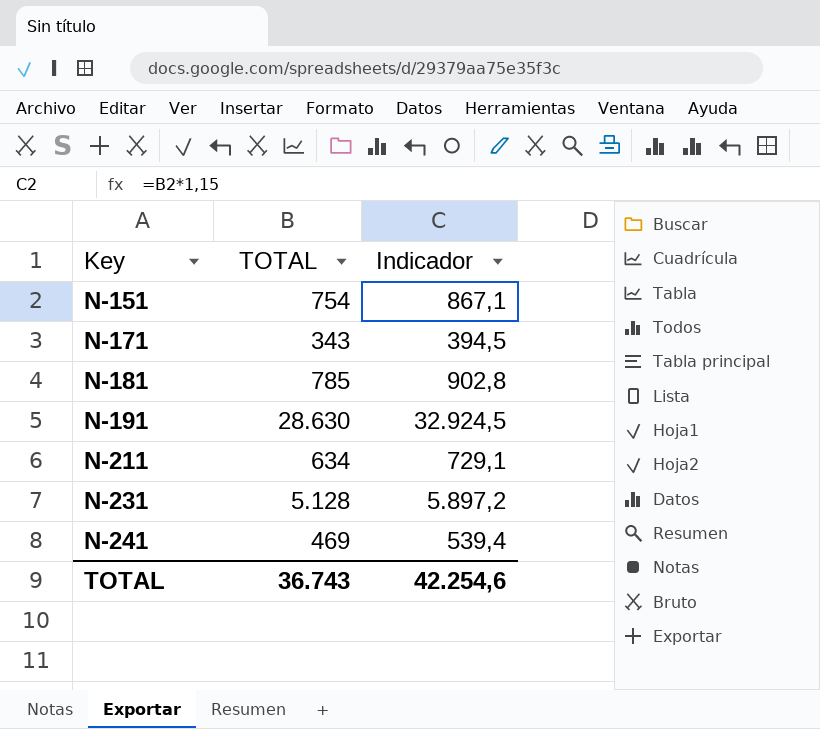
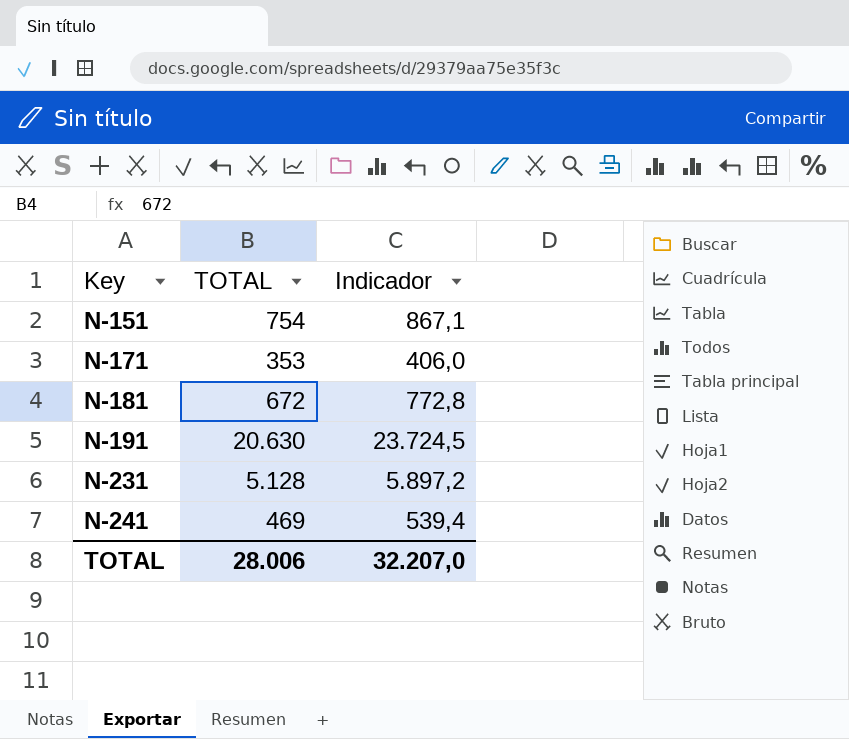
row N-211: 634 | 729,1 -> none
N-171 | TOTAL: 343 -> 353
N-171 | Indicador: 394,5 -> 406,0
N-181 | TOTAL: 785 -> 672
N-181 | Indicador: 902,8 -> 772,8
N-191 | TOTAL: 28.630 -> 20.630
N-191 | Indicador: 32.924,5 -> 23.724,5
TOTAL | TOTAL: 36.743 -> 28.006
TOTAL | Indicador: 42.254,6 -> 32.207,0

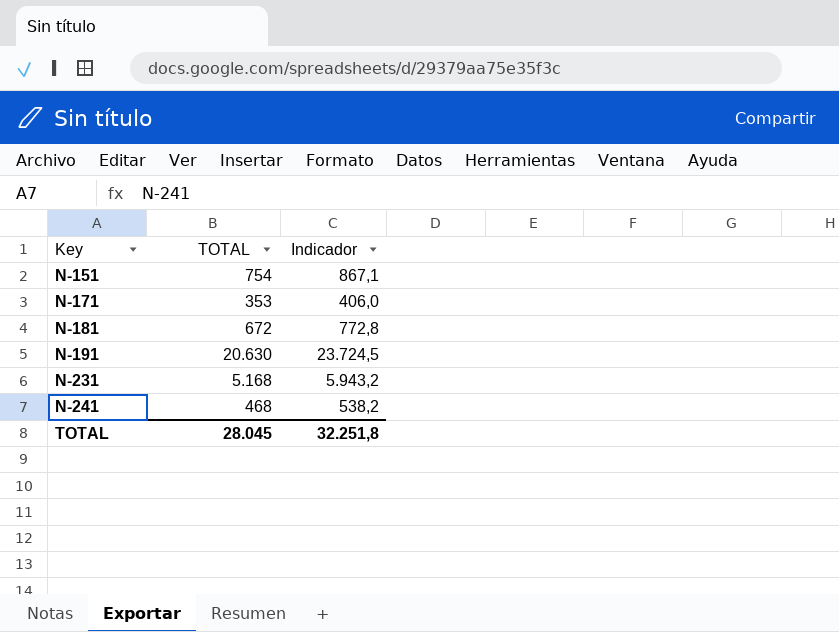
N-231 | TOTAL: 5.128 -> 5.168
N-231 | Indicador: 5.897,2 -> 5.943,2
N-241 | TOTAL: 469 -> 468
N-241 | Indicador: 539,4 -> 538,2
TOTAL | TOTAL: 28.006 -> 28.045
TOTAL | Indicador: 32.207,0 -> 32.251,8

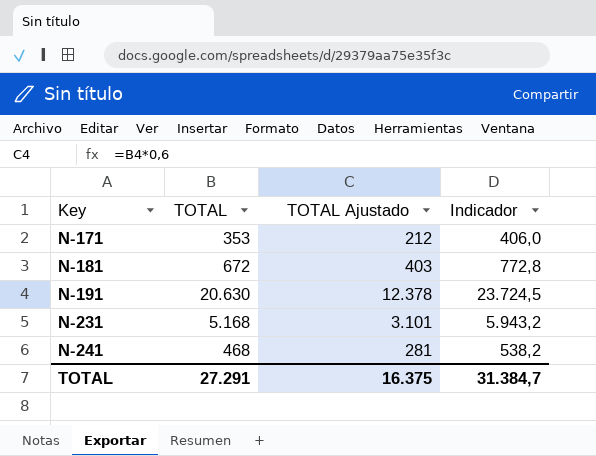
column TOTAL Ajustado | formula: none -> [TOTAL] * 0,6
row N-151: 754 | 867,1 -> none
TOTAL | TOTAL: 28.045 -> 27.291
TOTAL | Indicador: 32.251,8 -> 31.384,7

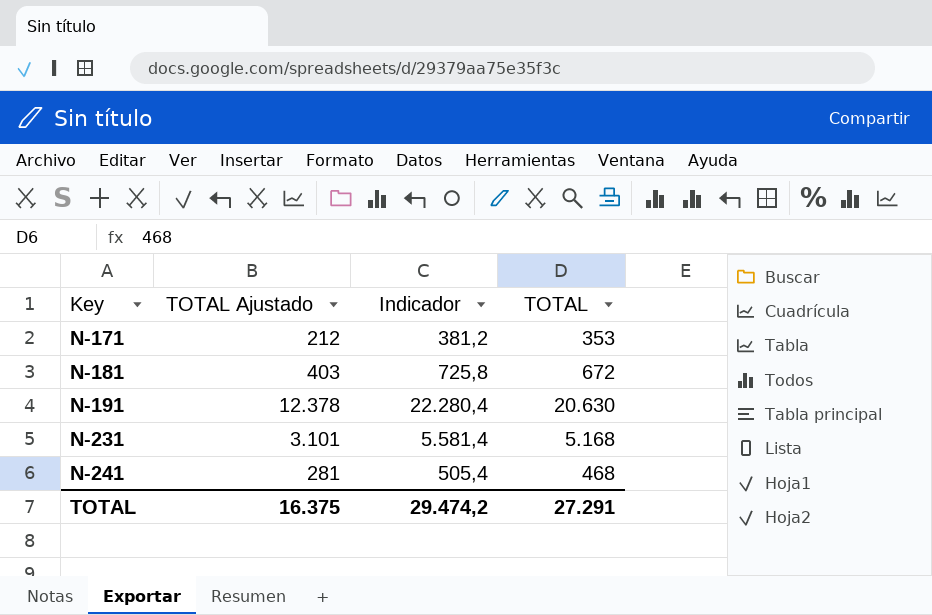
column Indicador | formula: [TOTAL] * 1,15 -> [TOTAL] * 1,08
column TOTAL | position: 2 -> 4
TOTAL | Indicador: 31.384,7 -> 29.474,2

